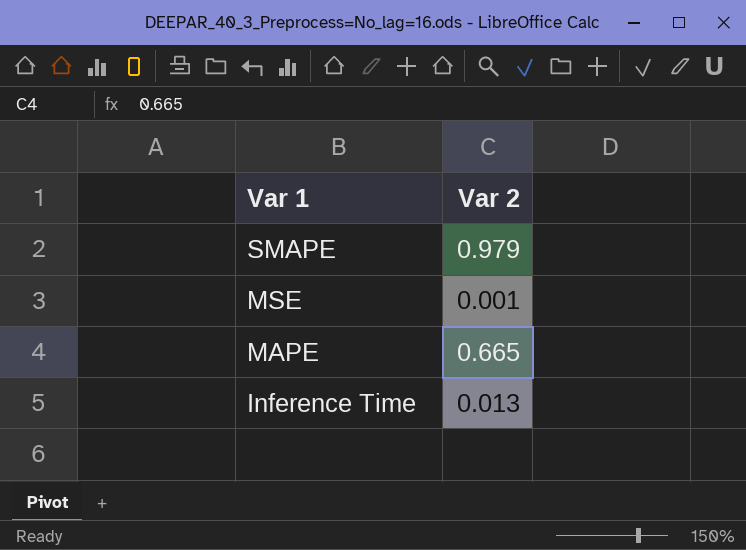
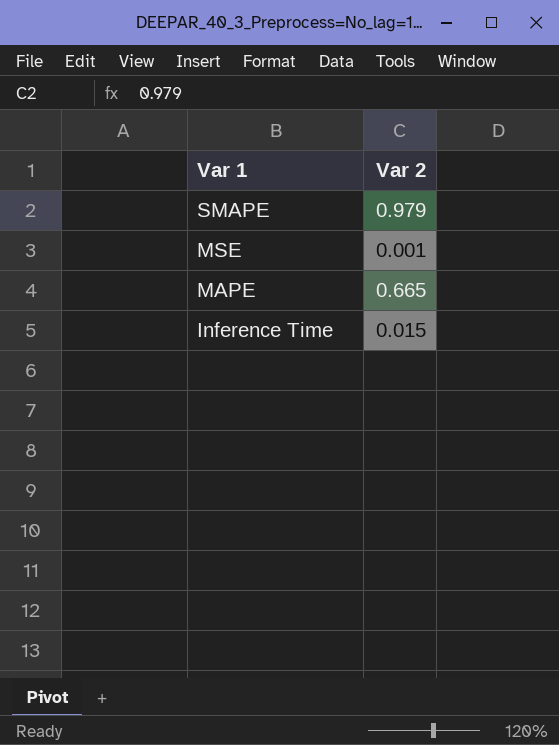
Inference Time | Var 2: 0.013 -> 0.015

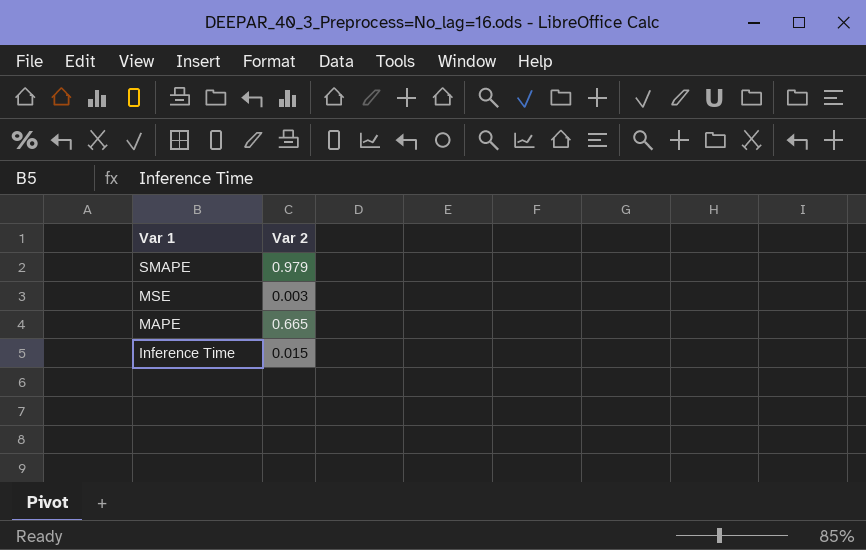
MSE | Var 2: 0.001 -> 0.003

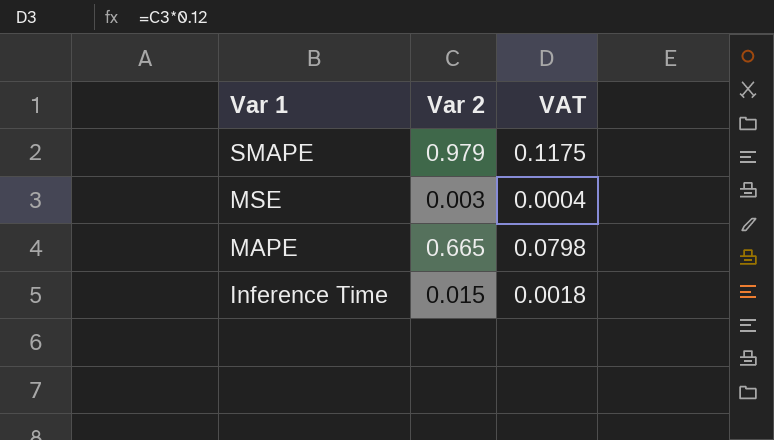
column VAT | formula: none -> [Var 2] * 0.12

